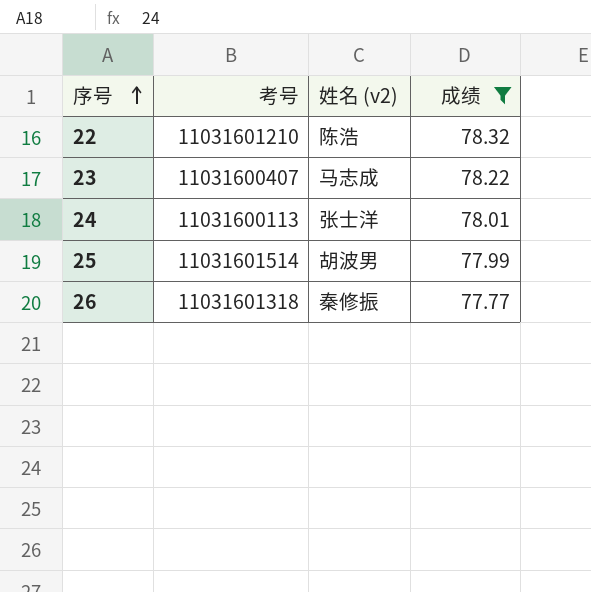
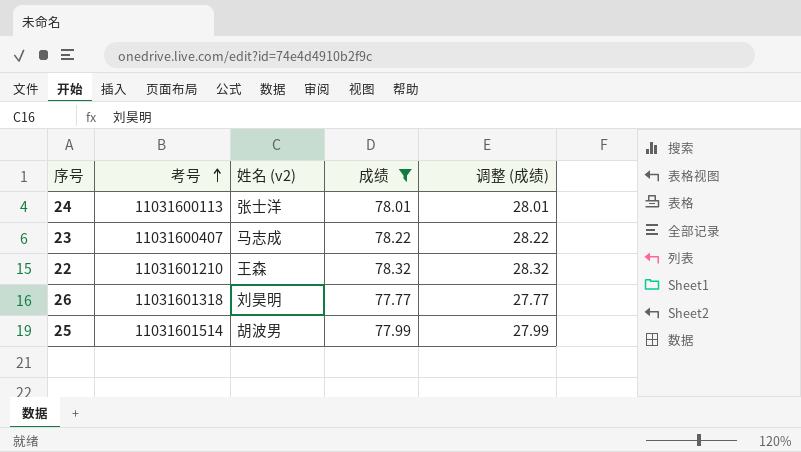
row order: 序号 ascending -> 考号 ascending
column 调整 (成绩) | formula: none -> [成绩] - 50
22 | 姓名 (v2): 陈浩 -> 王森
26 | 姓名 (v2): 秦修振 -> 刘昊明

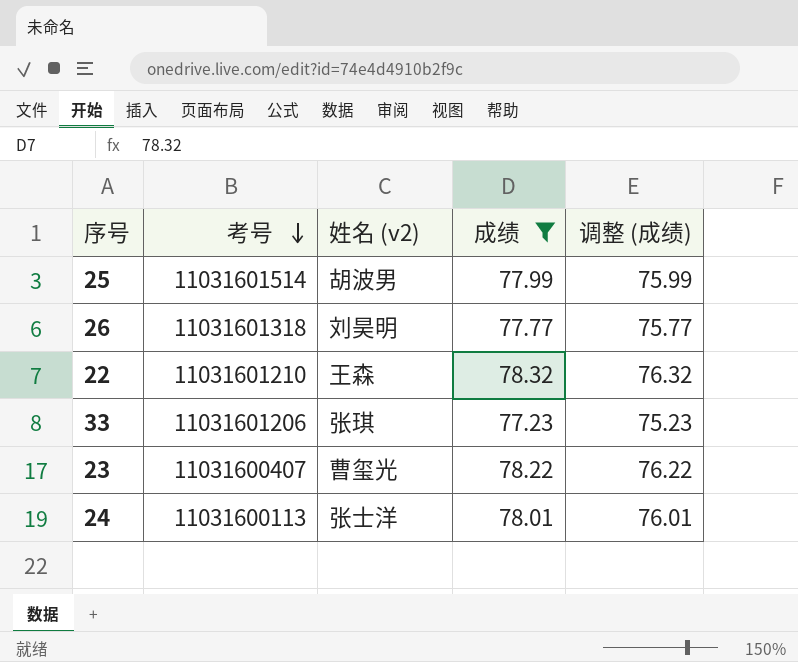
row order: 考号 ascending -> 考号 descending
column 调整 (成绩) | formula: [成绩] - 50 -> [成绩] - 2
row 33: none -> 11031601206 | 张琪 | 77.23 | 75.23
23 | 姓名 (v2): 马志成 -> 曹玺光

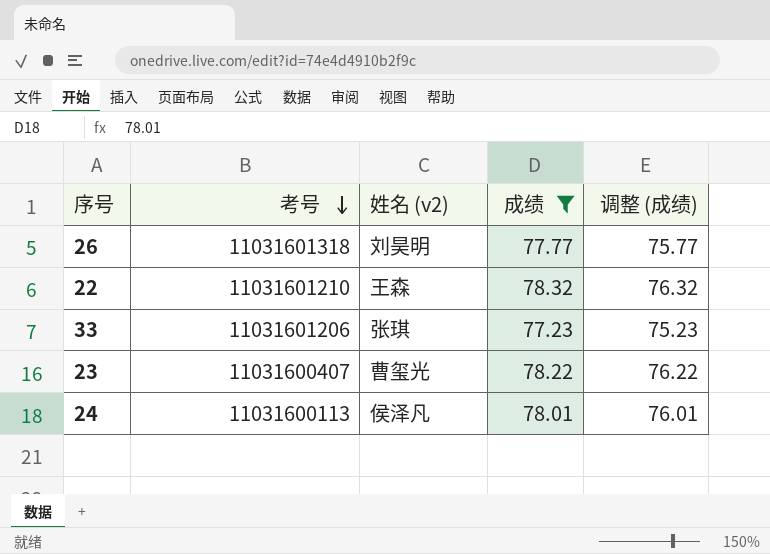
row 25: 11031601514 | 胡波男 | 77.99 | 75.99 -> none
24 | 姓名 (v2): 张士洋 -> 侯泽凡

